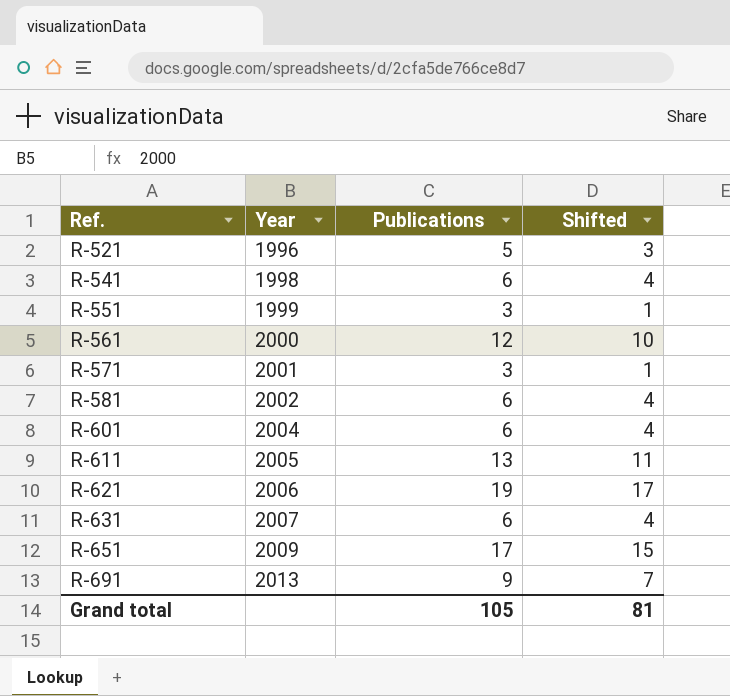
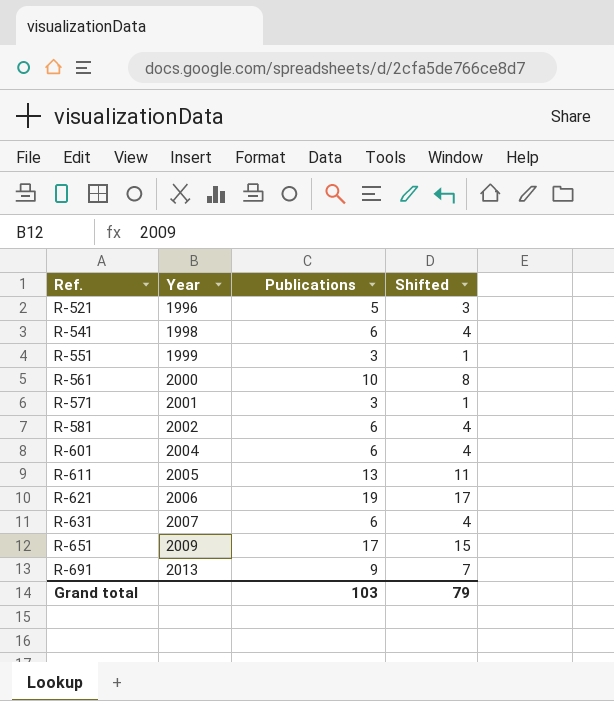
R-561 | Publications: 12 -> 10
R-561 | Shifted: 10 -> 8
Grand total | Publications: 105 -> 103
Grand total | Shifted: 81 -> 79

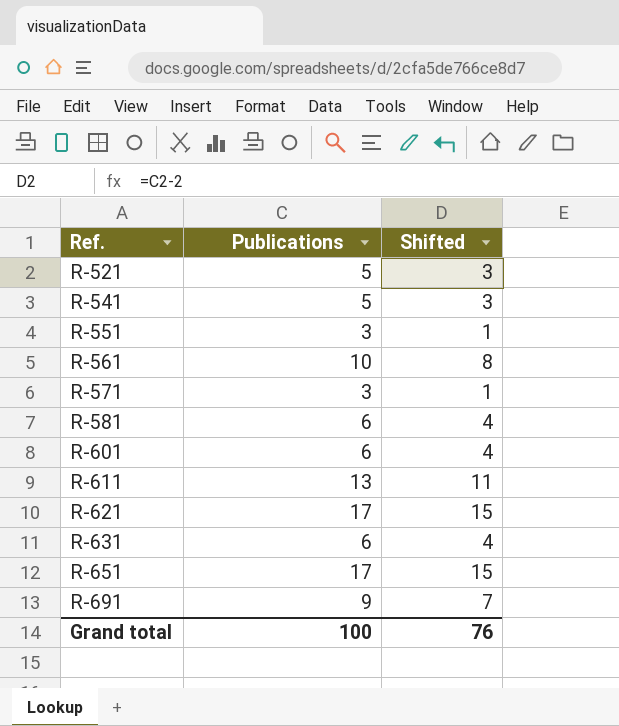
column Year | position: 2 -> none
R-541 | Publications: 6 -> 5
R-541 | Shifted: 4 -> 3
R-621 | Publications: 19 -> 17
R-621 | Shifted: 17 -> 15
Grand total | Publications: 103 -> 100
Grand total | Shifted: 79 -> 76

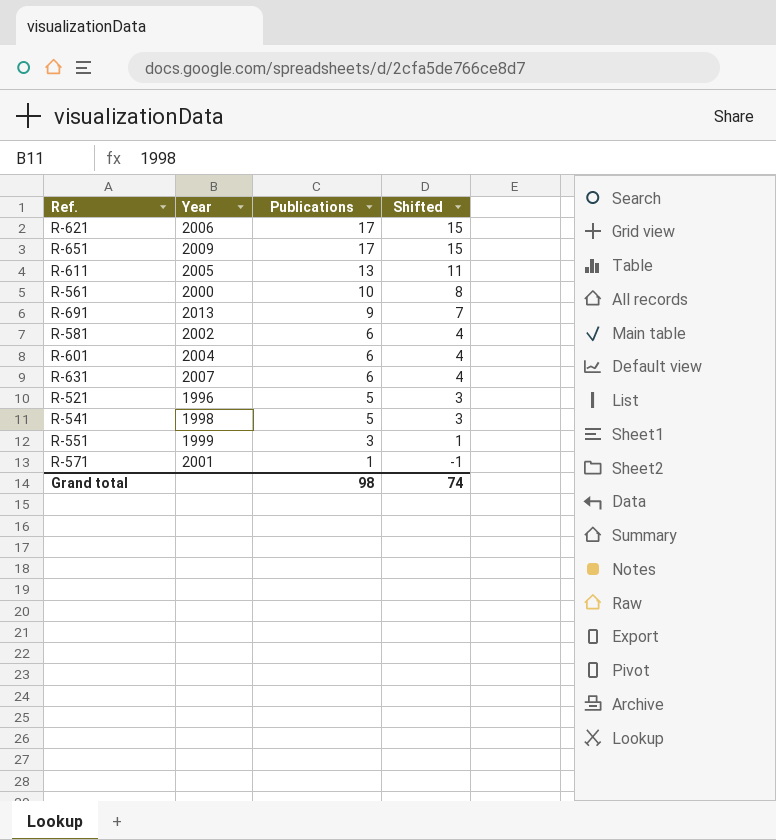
row order: Ref. ascending -> Publications descending
column Year | position: none -> 2
R-571 | Publications: 3 -> 1
R-571 | Shifted: 1 -> -1
Grand total | Publications: 100 -> 98
Grand total | Shifted: 76 -> 74

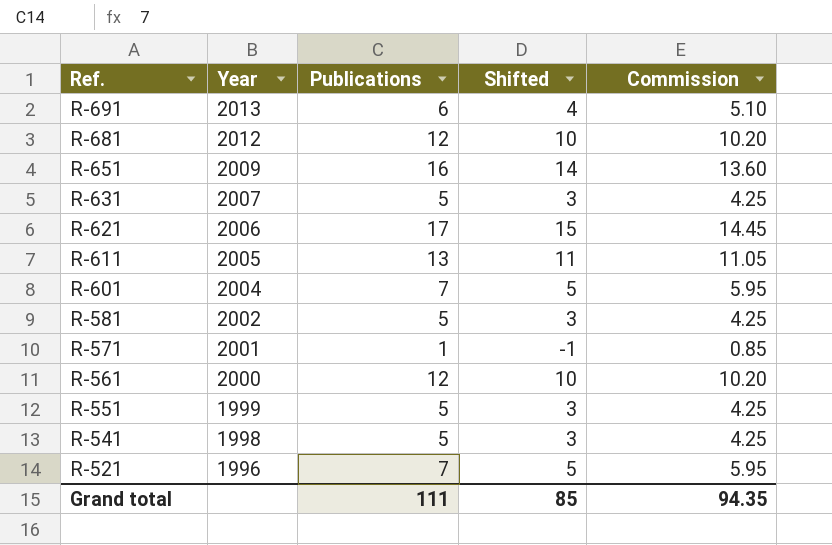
row order: Publications descending -> Ref. descending
column Commission | formula: none -> [Publications] * 0.85
R-691 | Publications: 9 -> 6
R-691 | Shifted: 7 -> 4
row R-681: none -> 2012 | 12 | 10 | 10.20
R-651 | Publications: 17 -> 16
R-651 | Shifted: 15 -> 14
R-631 | Publications: 6 -> 5
R-631 | Shifted: 4 -> 3
R-601 | Publications: 6 -> 7
R-601 | Shifted: 4 -> 5
R-581 | Publications: 6 -> 5
R-581 | Shifted: 4 -> 3
R-561 | Publications: 10 -> 12
R-561 | Shifted: 8 -> 10
R-551 | Publications: 3 -> 5
R-551 | Shifted: 1 -> 3
R-521 | Publications: 5 -> 7
R-521 | Shifted: 3 -> 5
Grand total | Publications: 98 -> 111
Grand total | Shifted: 74 -> 85

